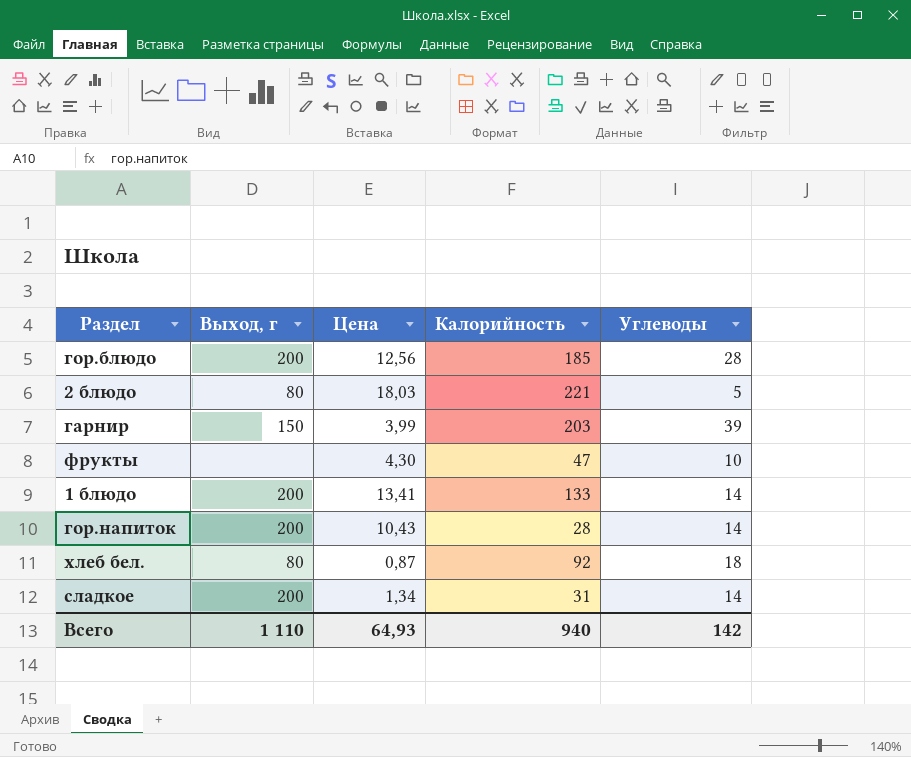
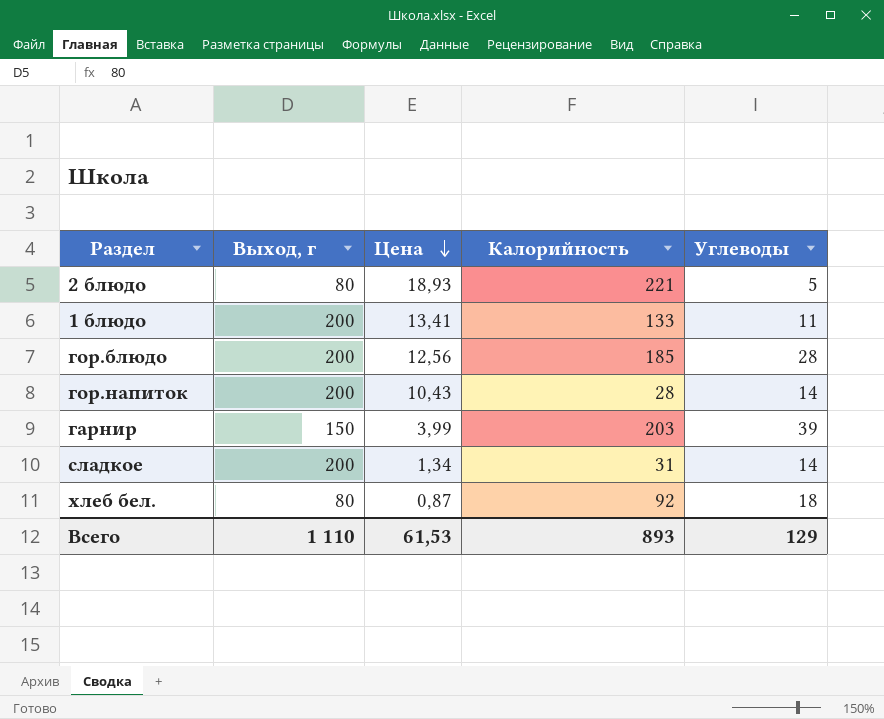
row order: none -> Цена descending
row фрукты: none | 4,30 | 47 | 10 -> none
2 блюдо | Цена: 18,03 -> 18,93
1 блюдо | Углеводы: 14 -> 11
Всего | Цена: 64,93 -> 61,53
Всего | Калорийность: 940 -> 893
Всего | Углеводы: 142 -> 129

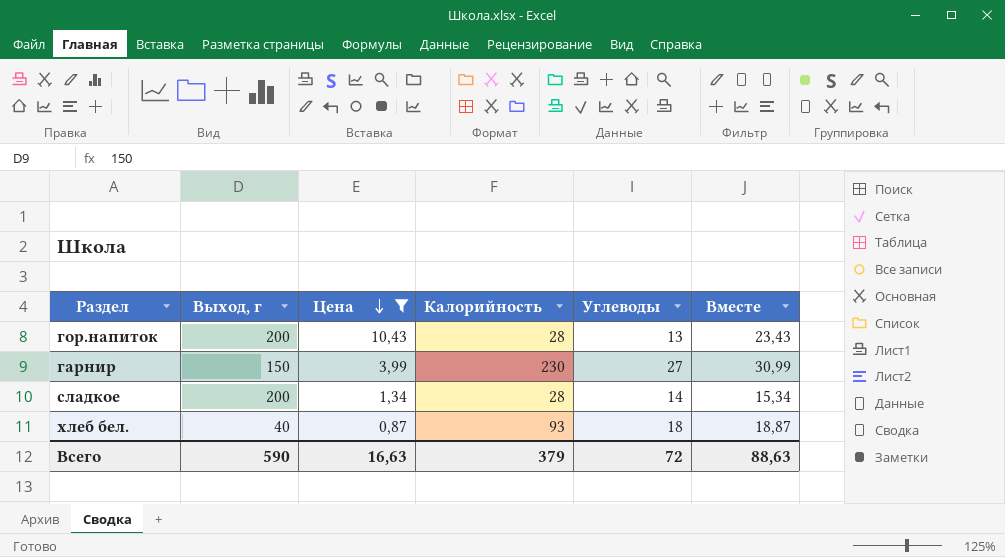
filter: none -> Цена <= 10,43
column Вместе | formula: none -> [Цена] + [Углеводы]
гор.напиток | Углеводы: 14 -> 13
гарнир | Калорийность: 203 -> 230
гарнир | Углеводы: 39 -> 27
сладкое | Калорийность: 31 -> 28
хлеб бел. | Выход, г: 80 -> 40
хлеб бел. | Калорийность: 92 -> 93
Всего | Выход, г: 1 110 -> 590
Всего | Цена: 61,53 -> 16,63
Всего | Калорийность: 893 -> 379
Всего | Углеводы: 129 -> 72

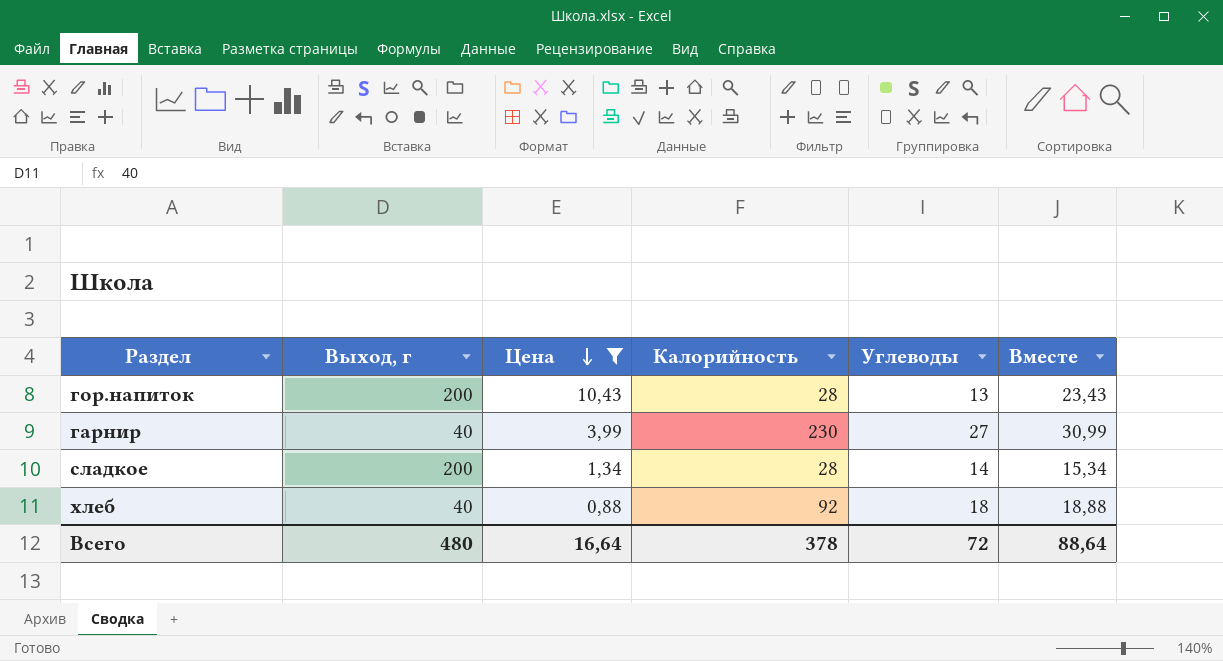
row хлеб бел.: 40 | 0,87 | 93 | 18 | 18,87 -> none
гарнир | Выход, г: 150 -> 40
row хлеб: none -> 40 | 0,88 | 92 | 18 | 18,88
Всего | Выход, г: 590 -> 480
Всего | Цена: 16,63 -> 16,64
Всего | Калорийность: 379 -> 378
Всего | Вместе: 88,63 -> 88,64

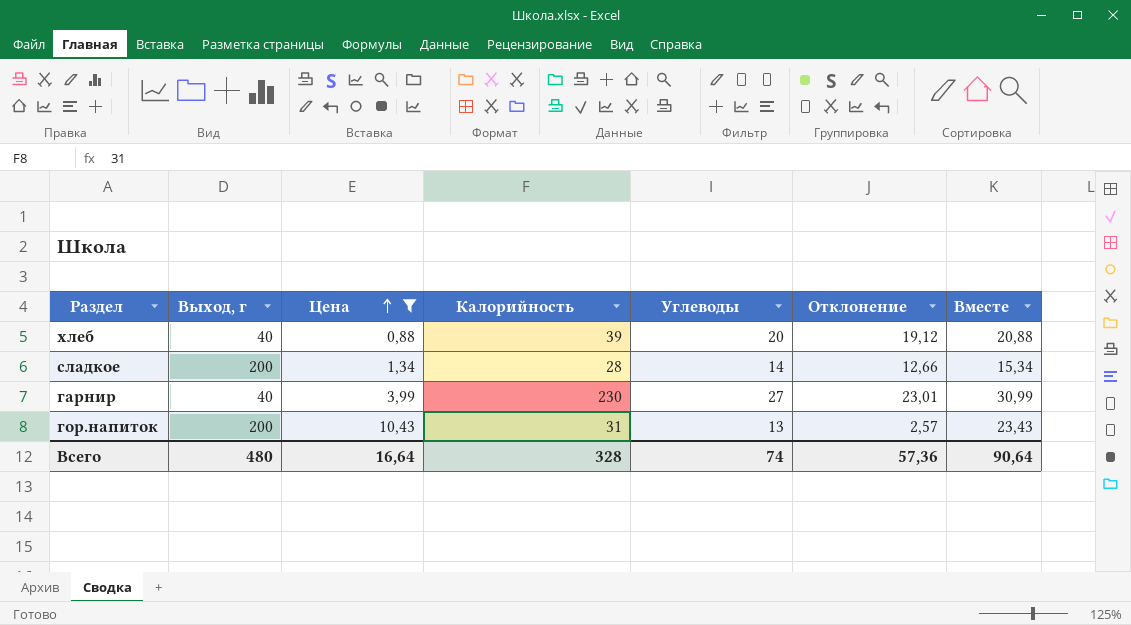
row order: Цена descending -> Цена ascending
column Отклонение | formula: none -> [Углеводы] - [Цена]
хлеб | Калорийность: 92 -> 39
хлеб | Углеводы: 18 -> 20
хлеб | Вместе: 18,88 -> 20,88
гор.напиток | Калорийность: 28 -> 31
Всего | Калорийность: 378 -> 328
Всего | Углеводы: 72 -> 74
Всего | Вместе: 88,64 -> 90,64

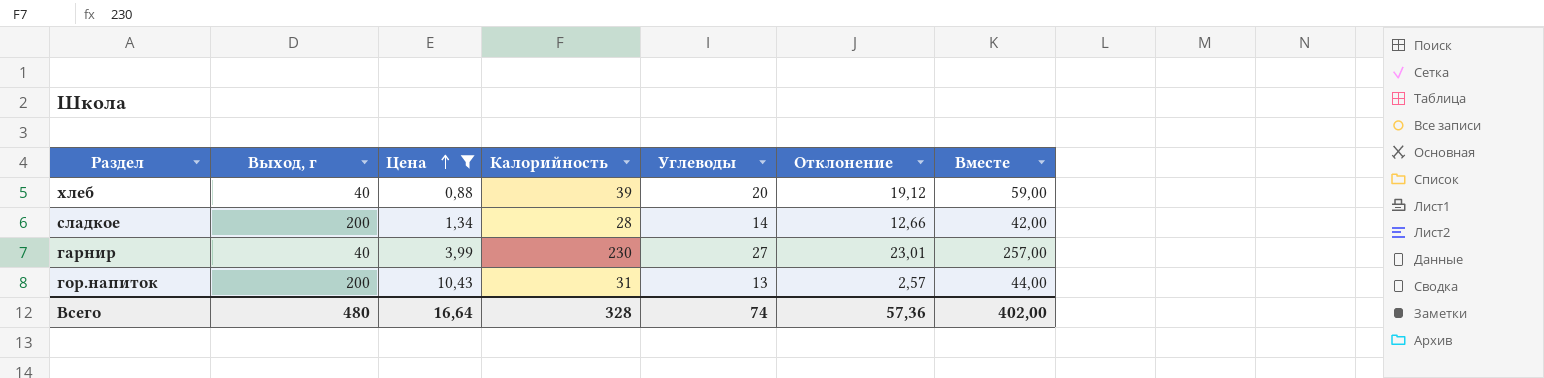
column Вместе | formula: [Цена] + [Углеводы] -> [Калорийность] + [Углеводы]
Всего | Вместе: 90,64 -> 402,00

